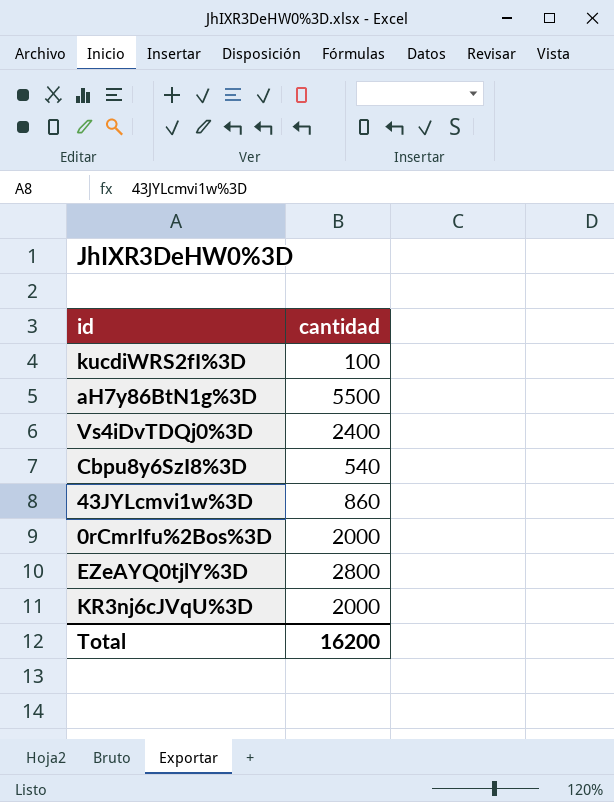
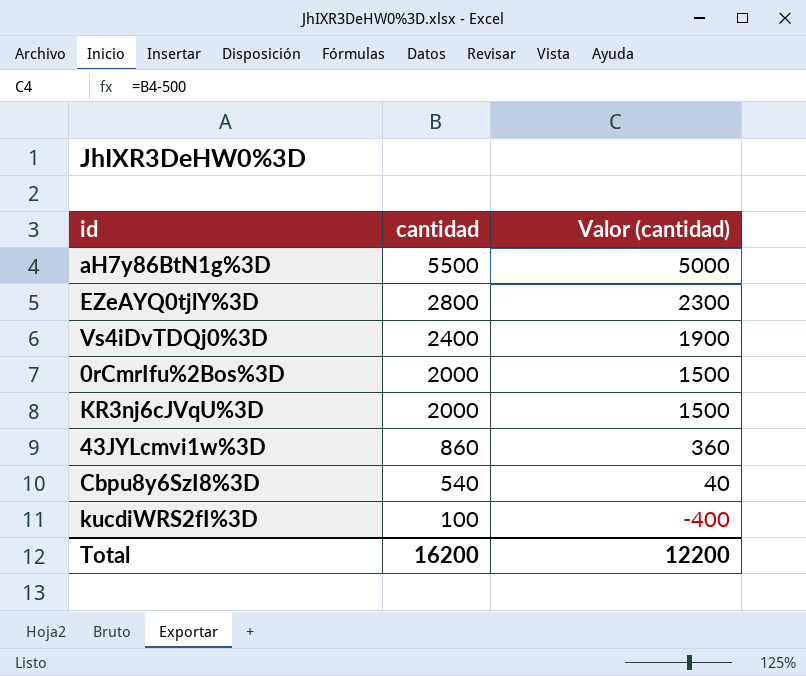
row order: none -> cantidad descending
column Valor (cantidad) | formula: none -> [cantidad] - 500

